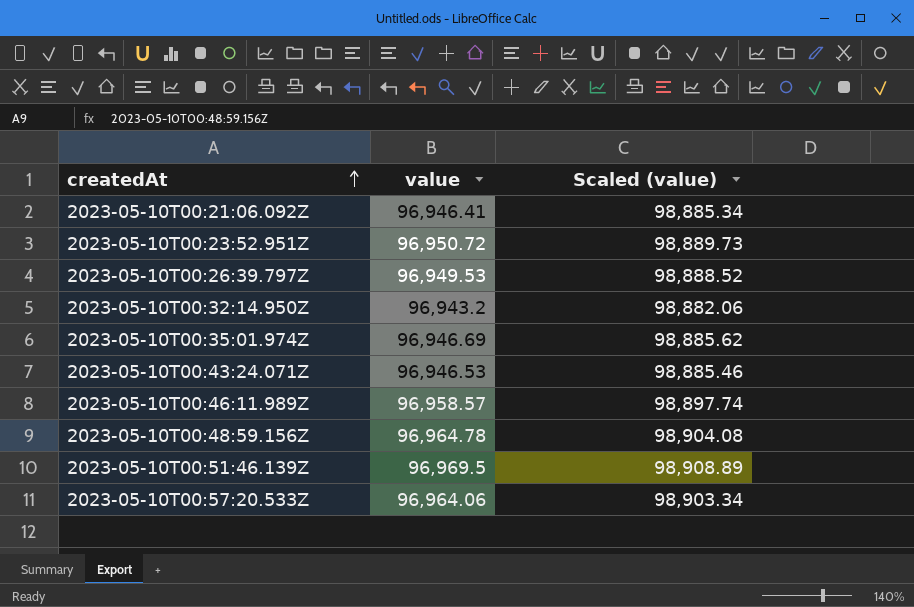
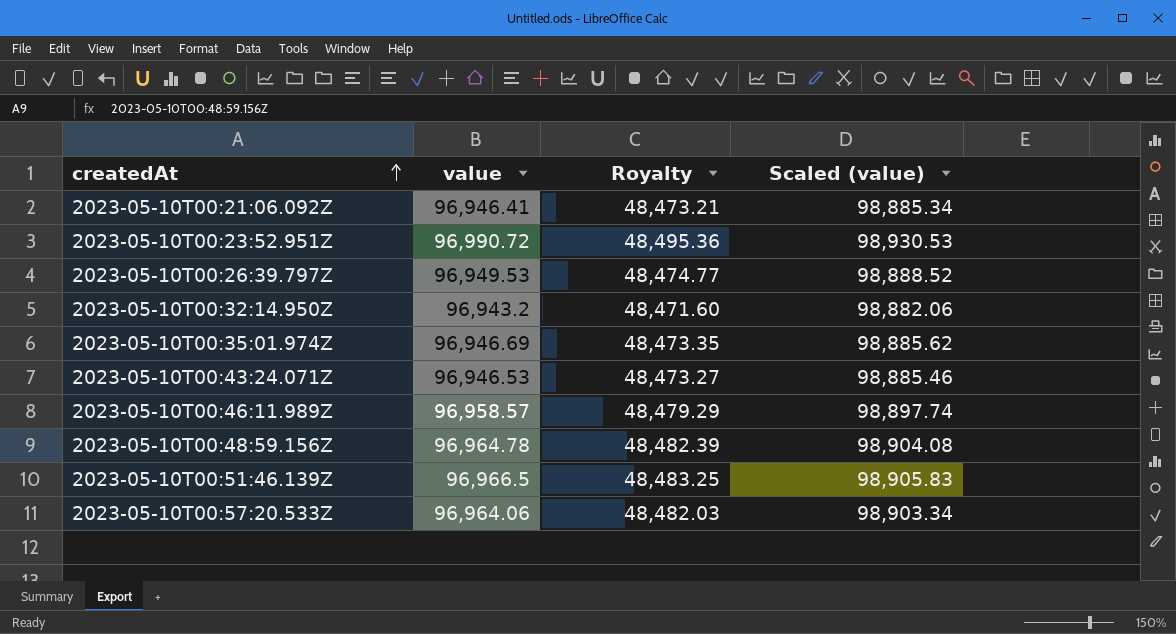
column Royalty | formula: none -> [value] * 0.5
2023-05-10T00:23:52.951Z | value: 96,950.72 -> 96,990.72
2023-05-10T00:23:52.951Z | Scaled (value): 98,889.73 -> 98,930.53
2023-05-10T00:51:46.139Z | value: 96,969.5 -> 96,966.5
2023-05-10T00:51:46.139Z | Scaled (value): 98,908.89 -> 98,905.83

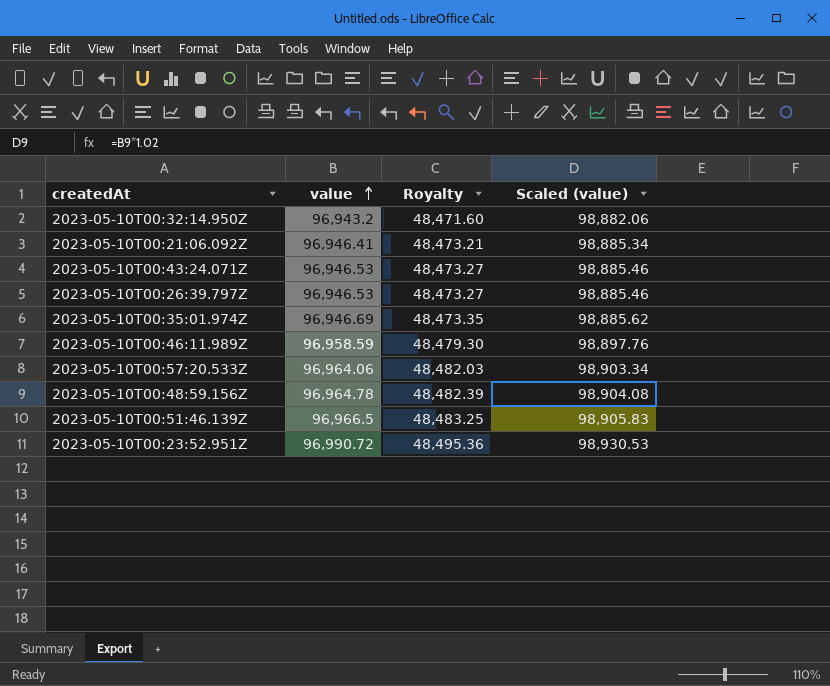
row order: createdAt ascending -> value ascending
2023-05-10T00:26:39.797Z | value: 96,949.53 -> 96,946.53
2023-05-10T00:26:39.797Z | Royalty: 48,474.77 -> 48,473.27
2023-05-10T00:26:39.797Z | Scaled (value): 98,888.52 -> 98,885.46
2023-05-10T00:46:11.989Z | value: 96,958.57 -> 96,958.59
2023-05-10T00:46:11.989Z | Royalty: 48,479.29 -> 48,479.30
2023-05-10T00:46:11.989Z | Scaled (value): 98,897.74 -> 98,897.76

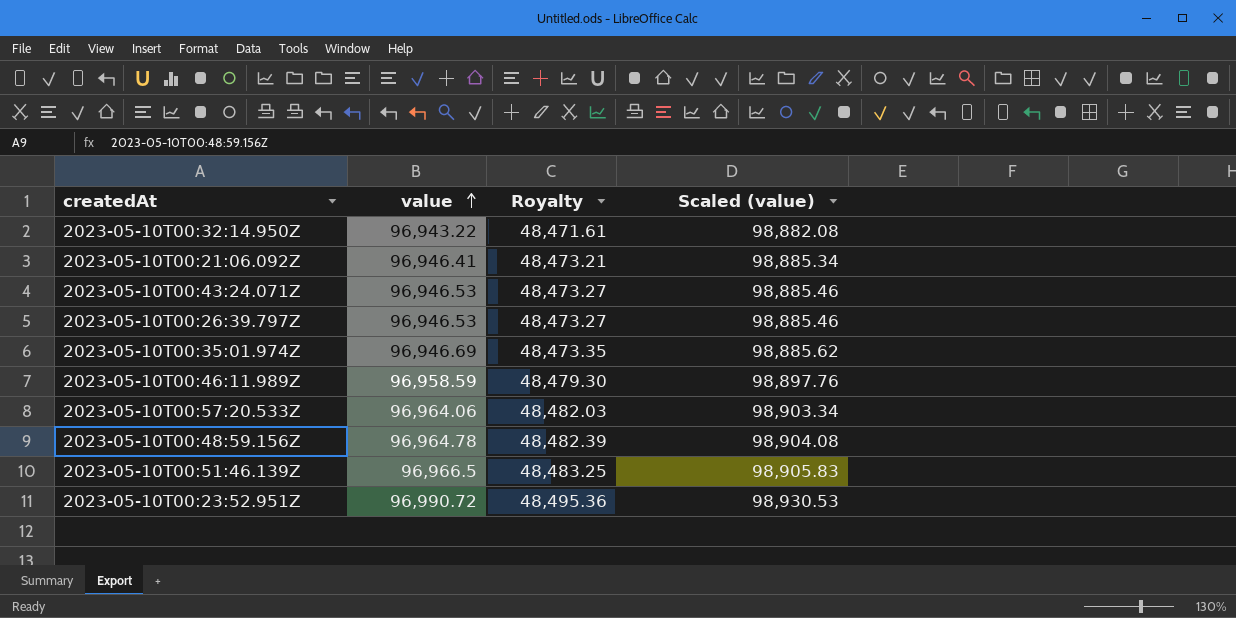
2023-05-10T00:32:14.950Z | value: 96,943.2 -> 96,943.22
2023-05-10T00:32:14.950Z | Royalty: 48,471.60 -> 48,471.61
2023-05-10T00:32:14.950Z | Scaled (value): 98,882.06 -> 98,882.08

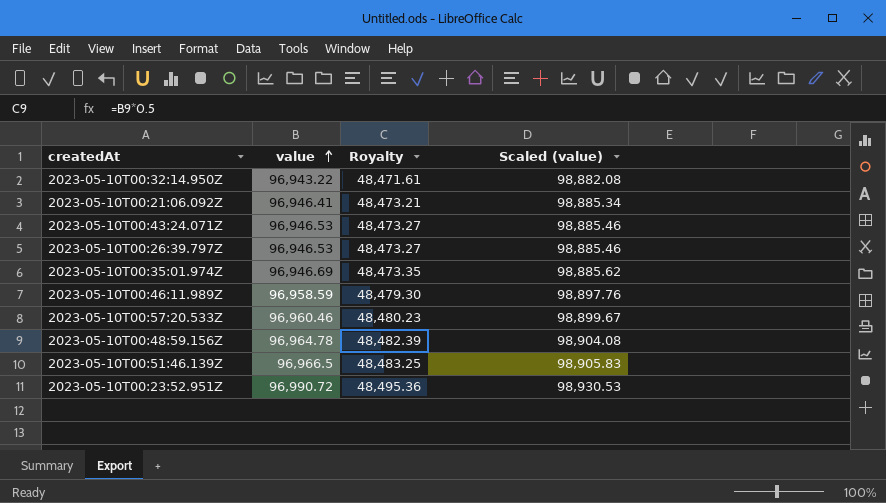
2023-05-10T00:57:20.533Z | value: 96,964.06 -> 96,960.46
2023-05-10T00:57:20.533Z | Royalty: 48,482.03 -> 48,480.23
2023-05-10T00:57:20.533Z | Scaled (value): 98,903.34 -> 98,899.67

